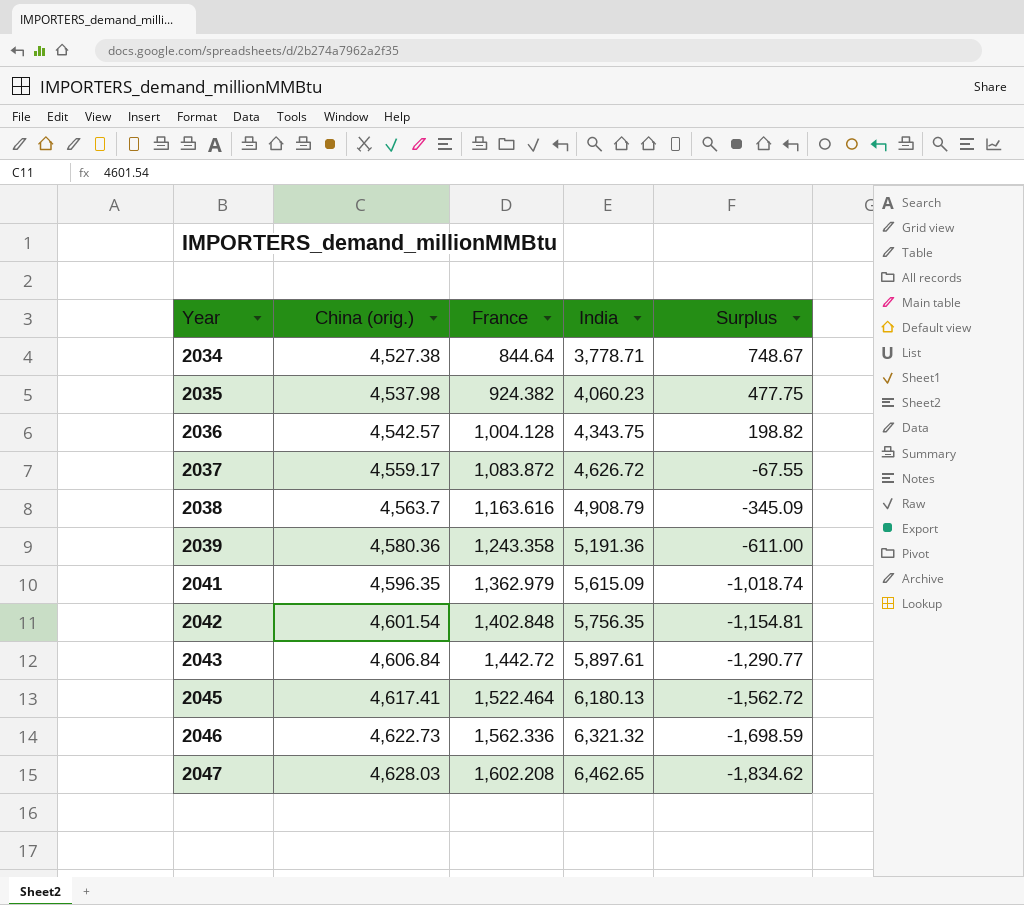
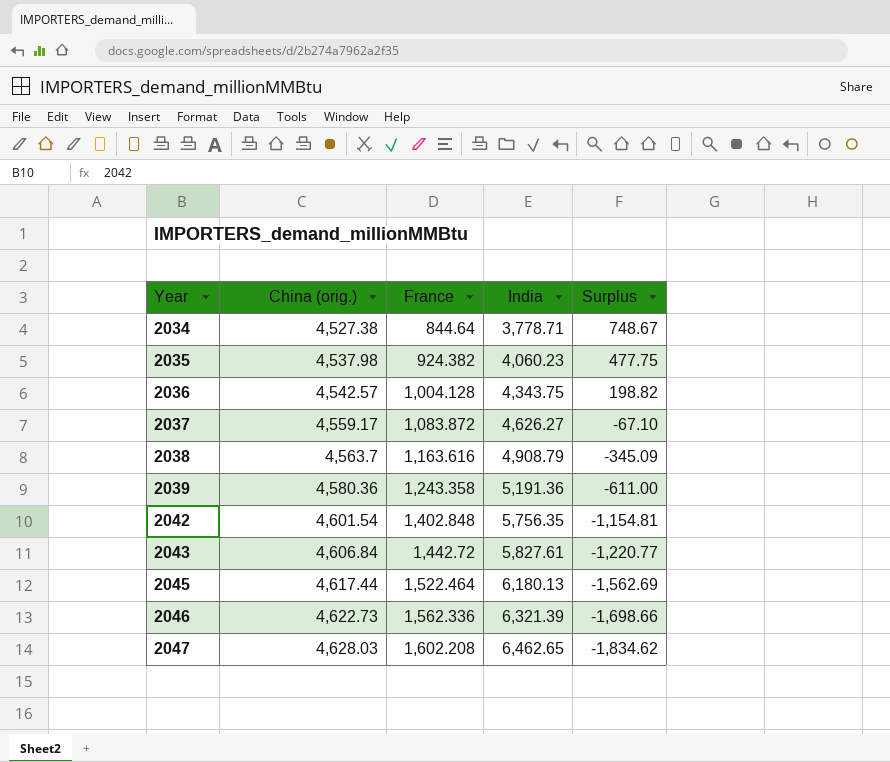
row 2041: 4,596.35 | 1,362.979 | 5,615.09 | -1,018.74 -> none
2037 | India: 4,626.72 -> 4,626.27
2037 | Surplus: -67.55 -> -67.10
2043 | India: 5,897.61 -> 5,827.61
2043 | Surplus: -1,290.77 -> -1,220.77
2045 | China (orig.): 4,617.41 -> 4,617.44
2045 | Surplus: -1,562.72 -> -1,562.69
2046 | India: 6,321.32 -> 6,321.39
2046 | Surplus: -1,698.59 -> -1,698.66

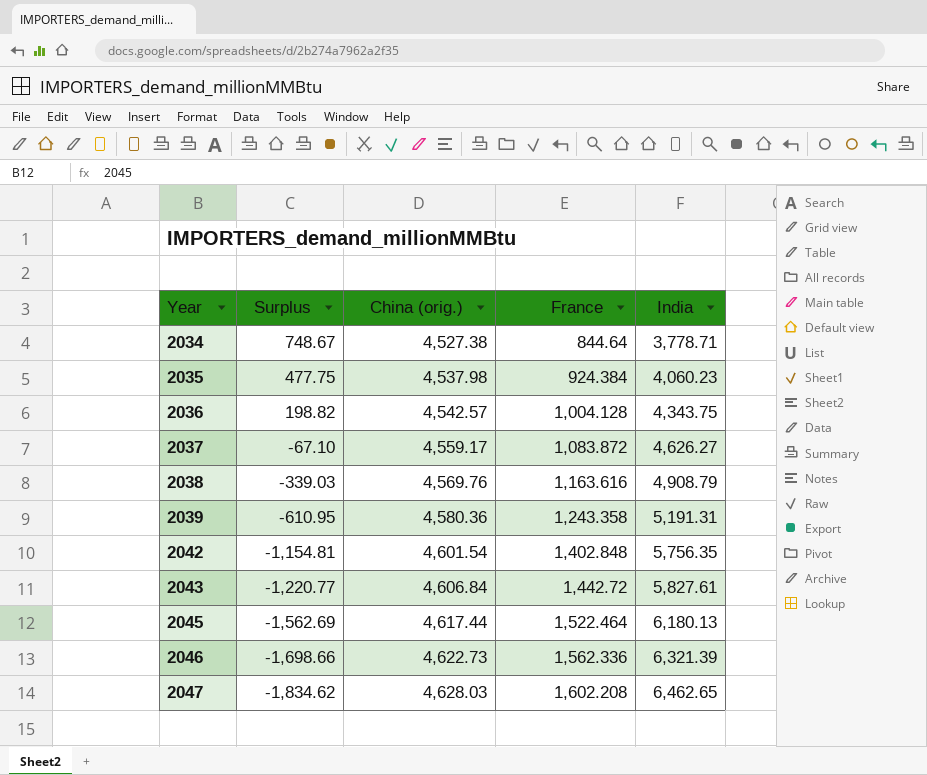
column Surplus | position: 5 -> 2
2035 | France: 924.382 -> 924.384
2038 | Surplus: -345.09 -> -339.03
2038 | China (orig.): 4,563.7 -> 4,569.76
2039 | Surplus: -611.00 -> -610.95
2039 | India: 5,191.36 -> 5,191.31

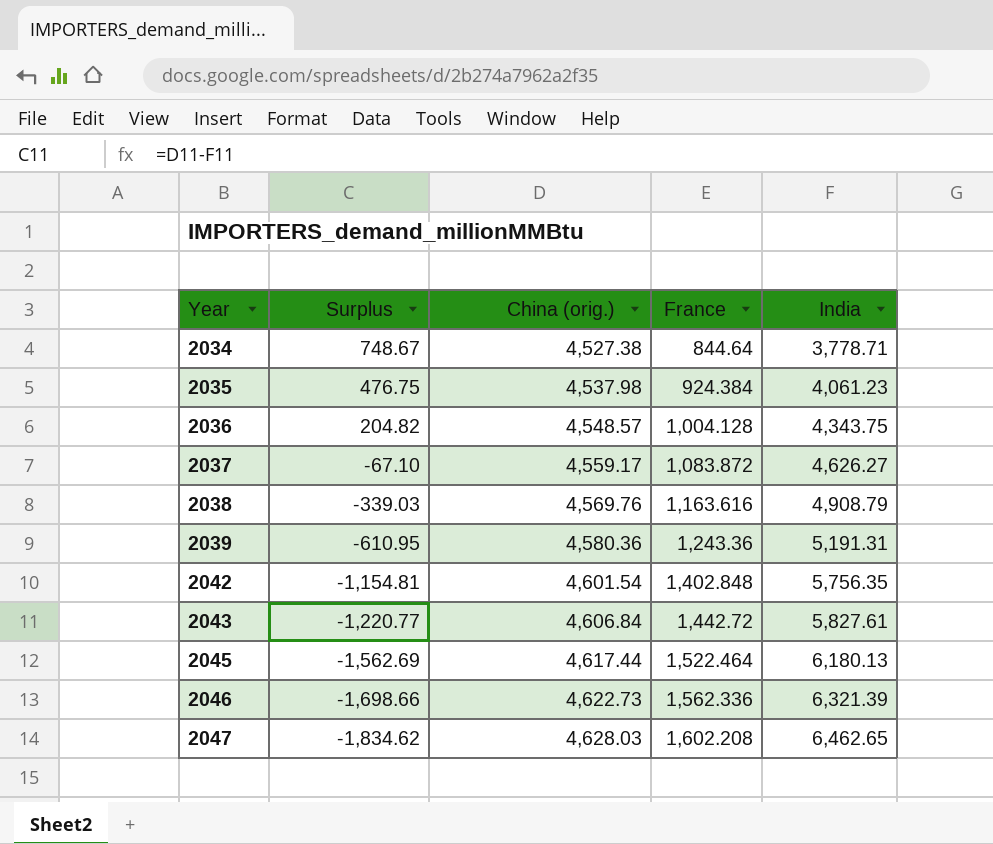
2035 | Surplus: 477.75 -> 476.75
2035 | India: 4,060.23 -> 4,061.23
2036 | Surplus: 198.82 -> 204.82
2036 | China (orig.): 4,542.57 -> 4,548.57
2039 | France: 1,243.358 -> 1,243.36

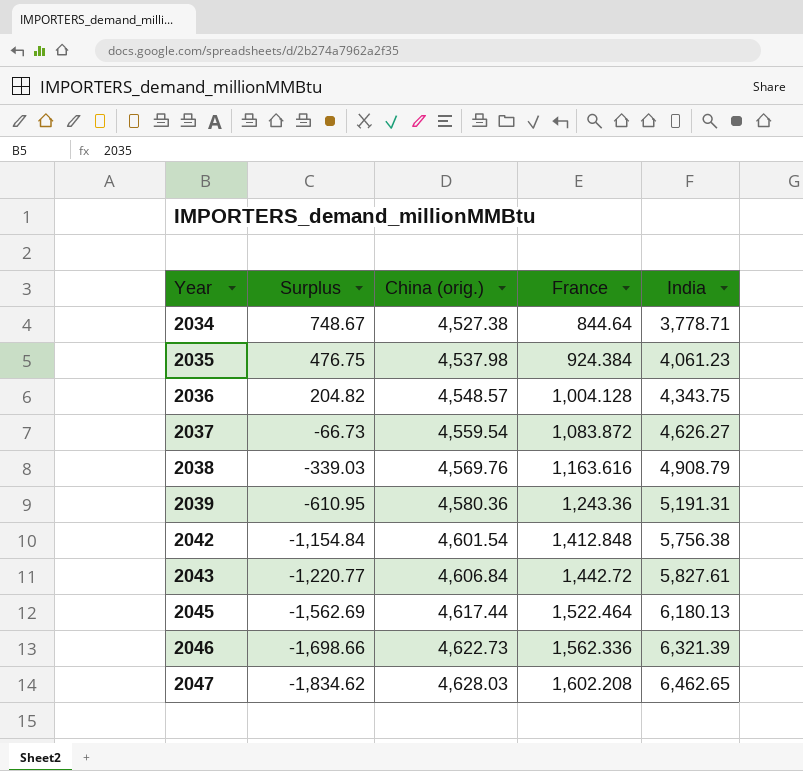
2037 | Surplus: -67.10 -> -66.73
2037 | China (orig.): 4,559.17 -> 4,559.54
2042 | Surplus: -1,154.81 -> -1,154.84
2042 | France: 1,402.848 -> 1,412.848
2042 | India: 5,756.35 -> 5,756.38

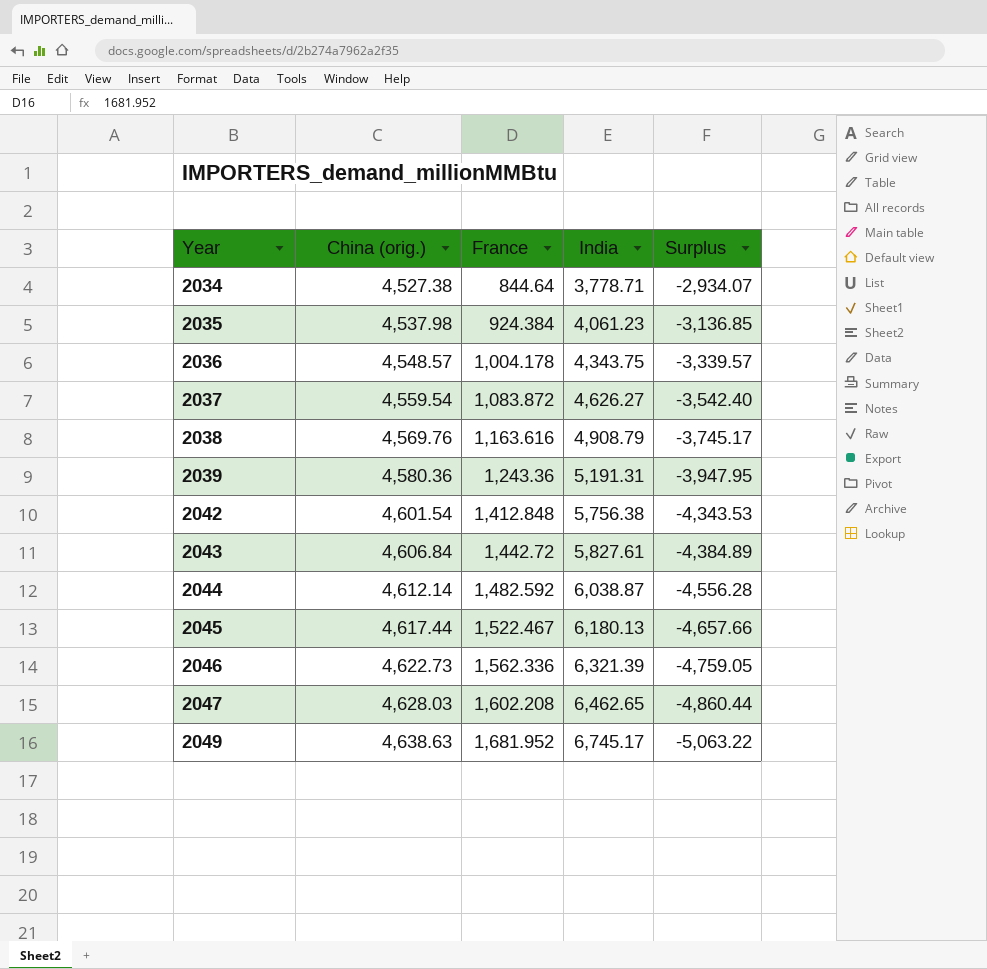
column Surplus | formula: [China (orig.)] - [India] -> [France] - [India]
column Surplus | position: 2 -> 5
2036 | France: 1,004.128 -> 1,004.178
row 2044: none -> 4,612.14 | 1,482.592 | 6,038.87 | -4,556.28
2045 | France: 1,522.464 -> 1,522.467
row 2049: none -> 4,638.63 | 1,681.952 | 6,745.17 | -5,063.22

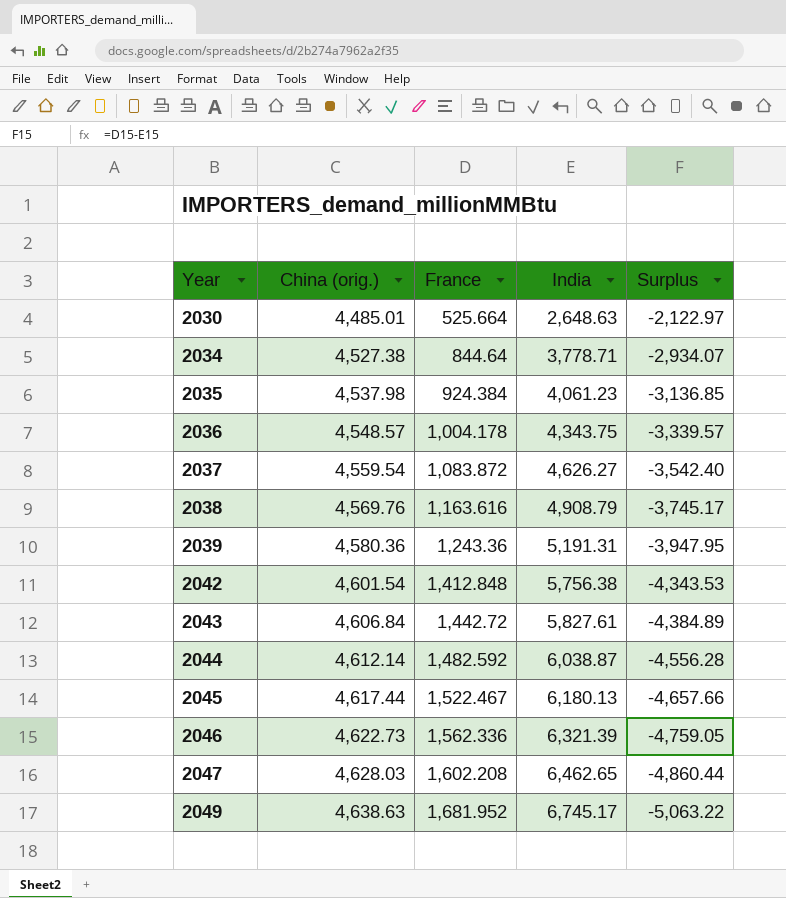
row 2030: none -> 4,485.01 | 525.664 | 2,648.63 | -2,122.97

